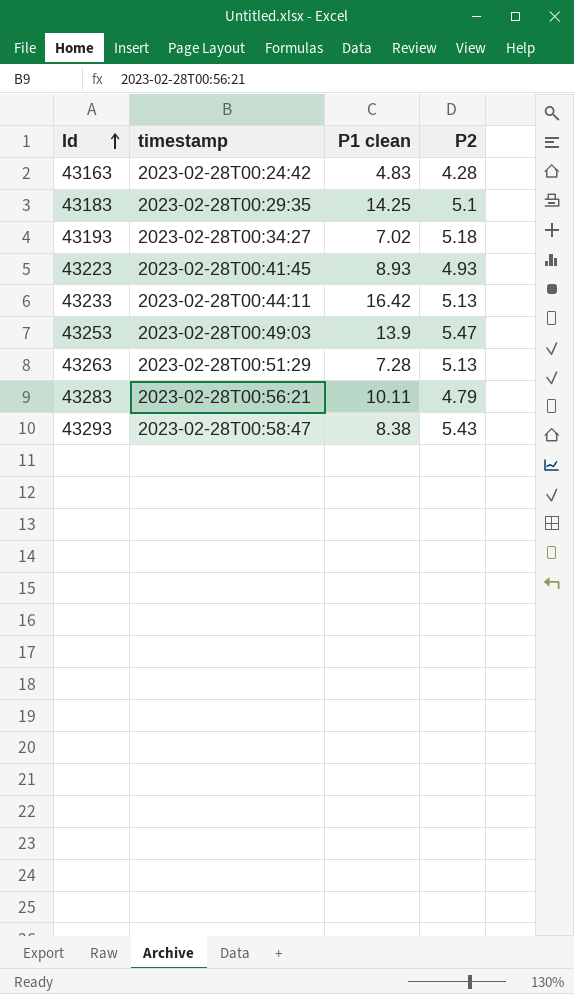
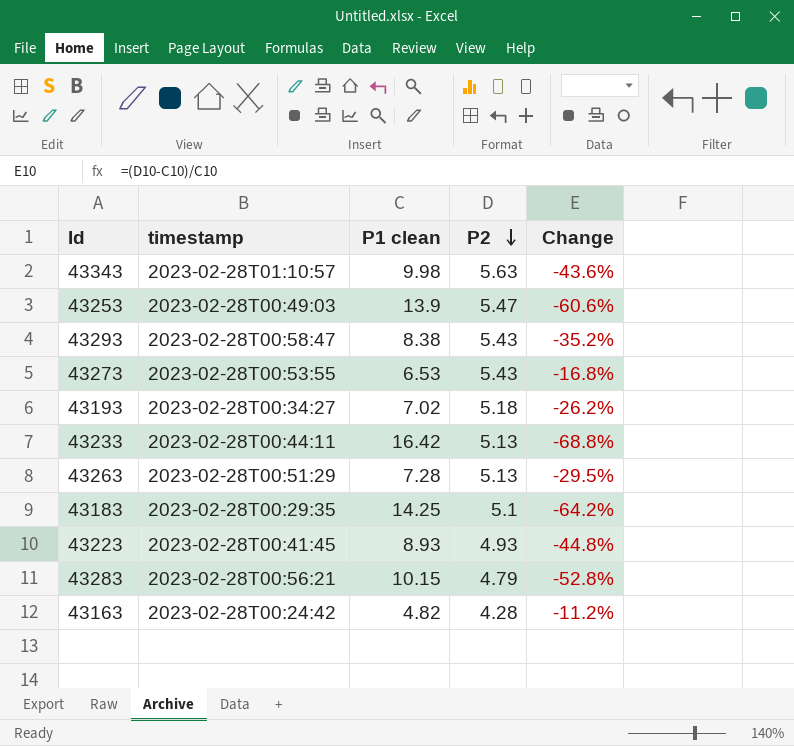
row order: Id ascending -> P2 descending
column Change | formula: none -> ([P2] - [P1 clean]) / [P1 clean]
row 43343: none -> 2023-02-28T01:10:57 | 9.98 | 5.63 | -43.6%
row 43273: none -> 2023-02-28T00:53:55 | 6.53 | 5.43 | -16.8%
43283 | P1 clean: 10.11 -> 10.15
43163 | P1 clean: 4.83 -> 4.82

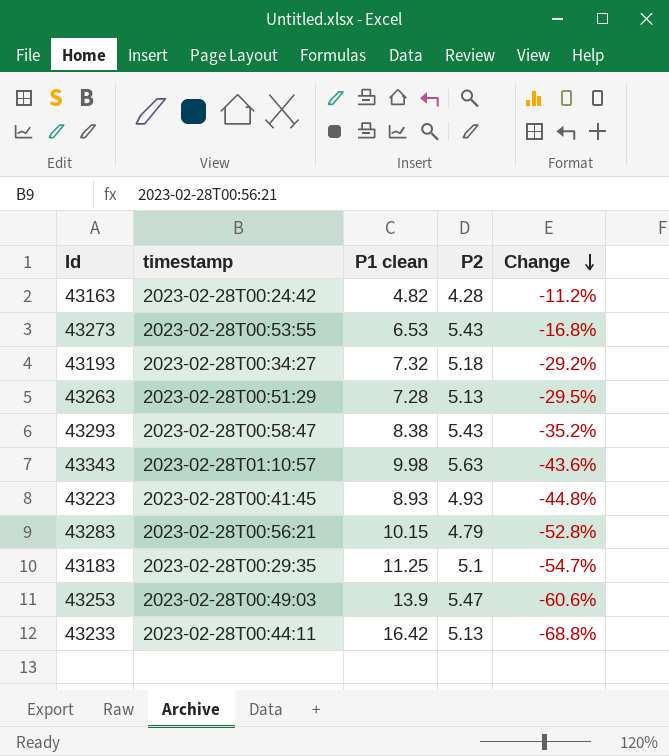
row order: P2 descending -> Change descending
43193 | P1 clean: 7.02 -> 7.32
43193 | Change: -26.2% -> -29.2%
43183 | P1 clean: 14.25 -> 11.25
43183 | Change: -64.2% -> -54.7%

